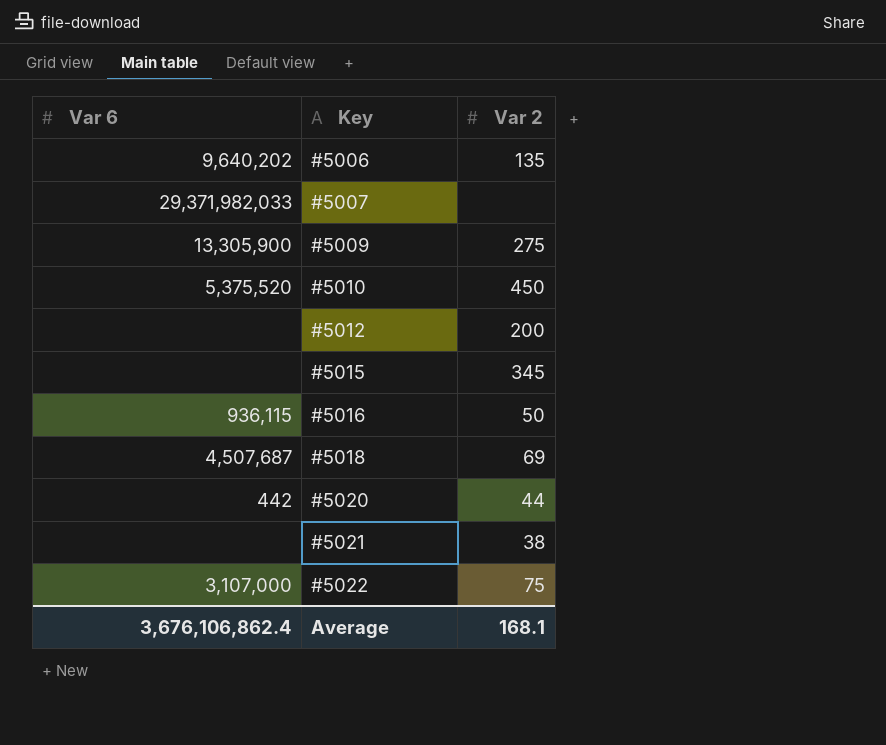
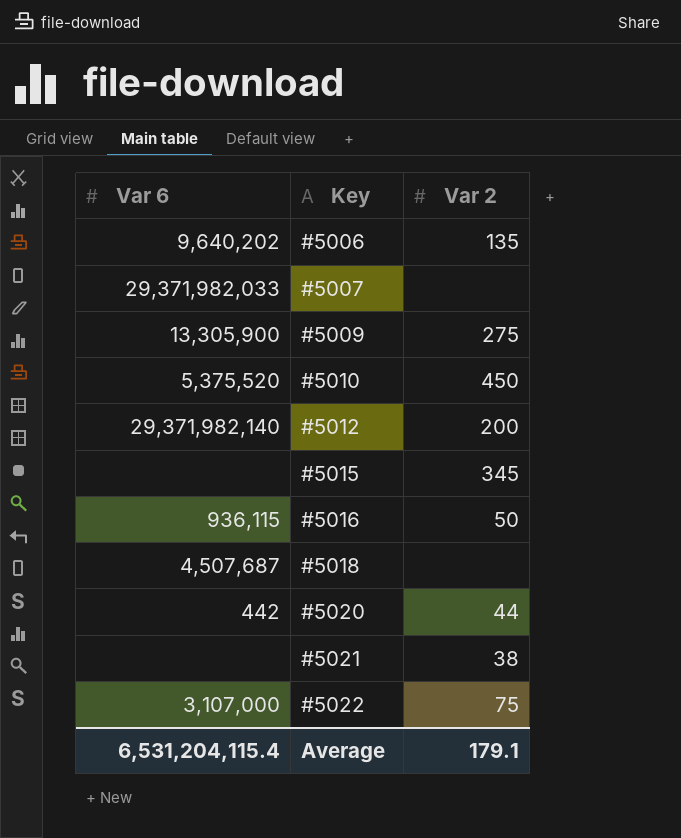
#5012 | Var 6: none -> 29,371,982,140
#5018 | Var 2: 69 -> none
Average | Var 6: 3,676,106,862.4 -> 6,531,204,115.4
Average | Var 2: 168.1 -> 179.1

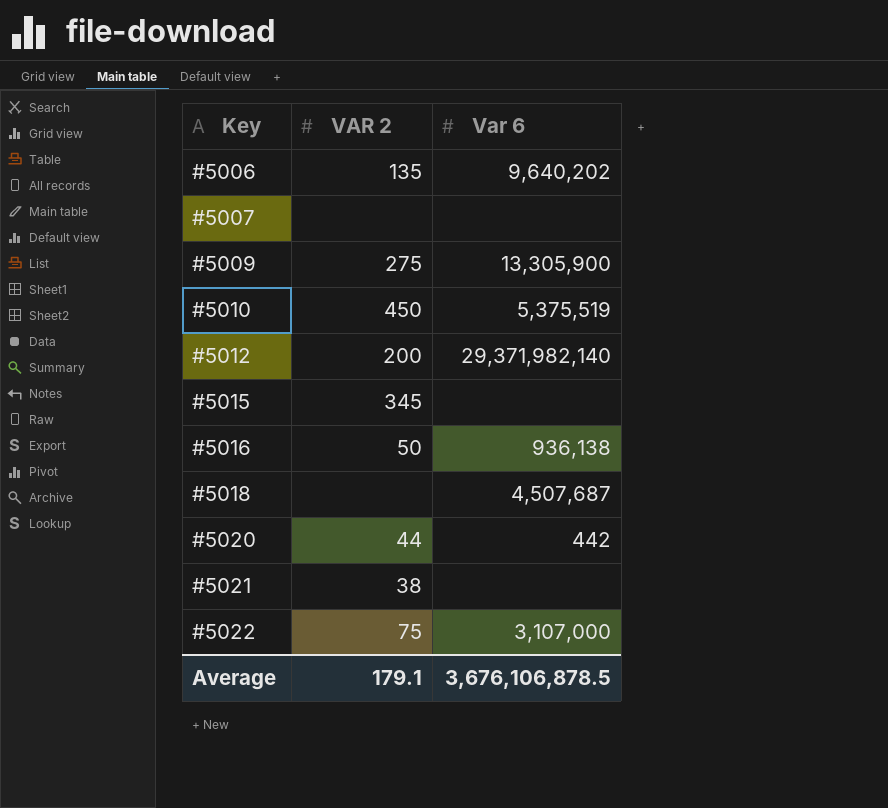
column name: Var 2 -> VAR 2
column Var 6 | position: 1 -> 3
#5007 | Var 6: 29,371,982,033 -> none
#5010 | Var 6: 5,375,520 -> 5,375,519
#5016 | Var 6: 936,115 -> 936,138
Average | Var 6: 6,531,204,115.4 -> 3,676,106,878.5

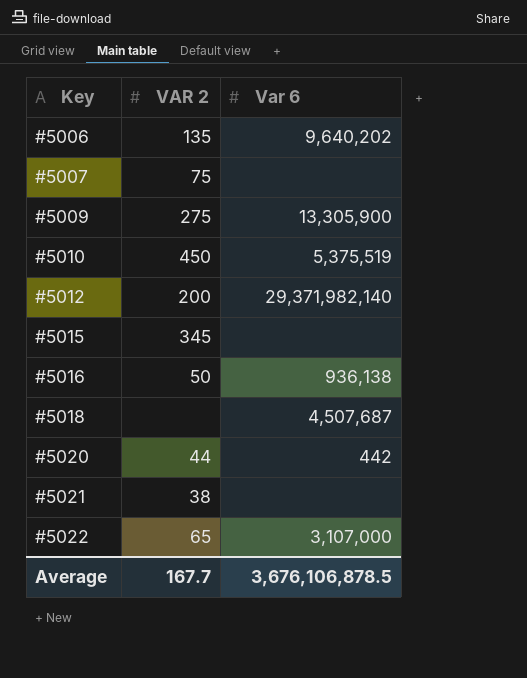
#5007 | VAR 2: none -> 75
#5022 | VAR 2: 75 -> 65
Average | VAR 2: 179.1 -> 167.7

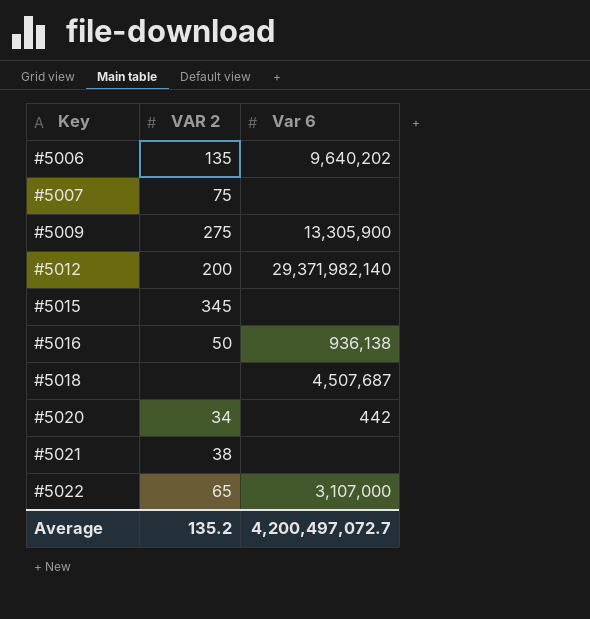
row #5010: 450 | 5,375,519 -> none
#5020 | VAR 2: 44 -> 34
Average | VAR 2: 167.7 -> 135.2
Average | Var 6: 3,676,106,878.5 -> 4,200,497,072.7

